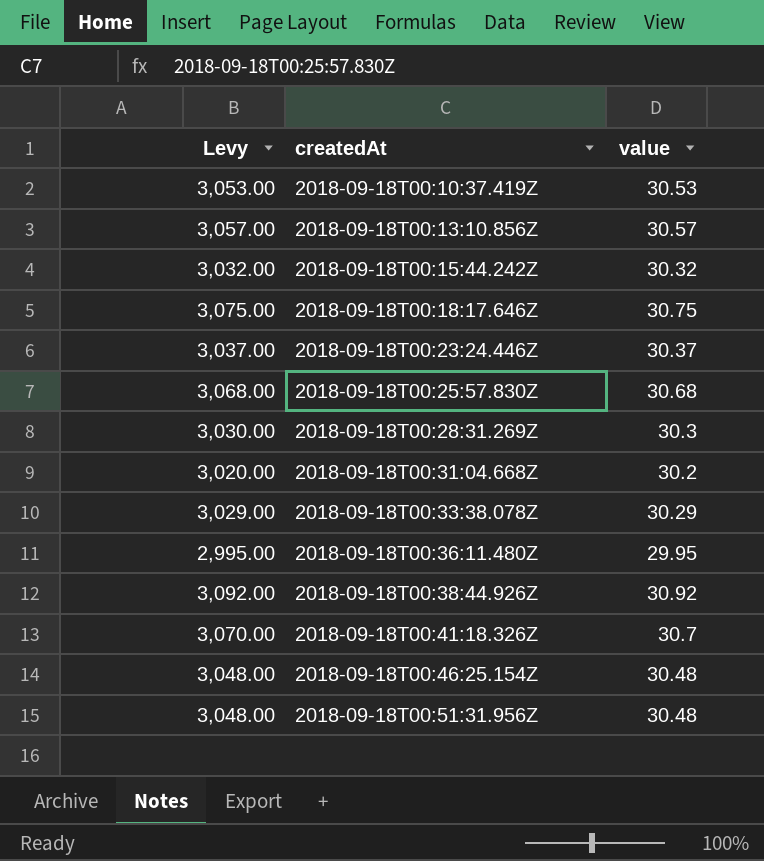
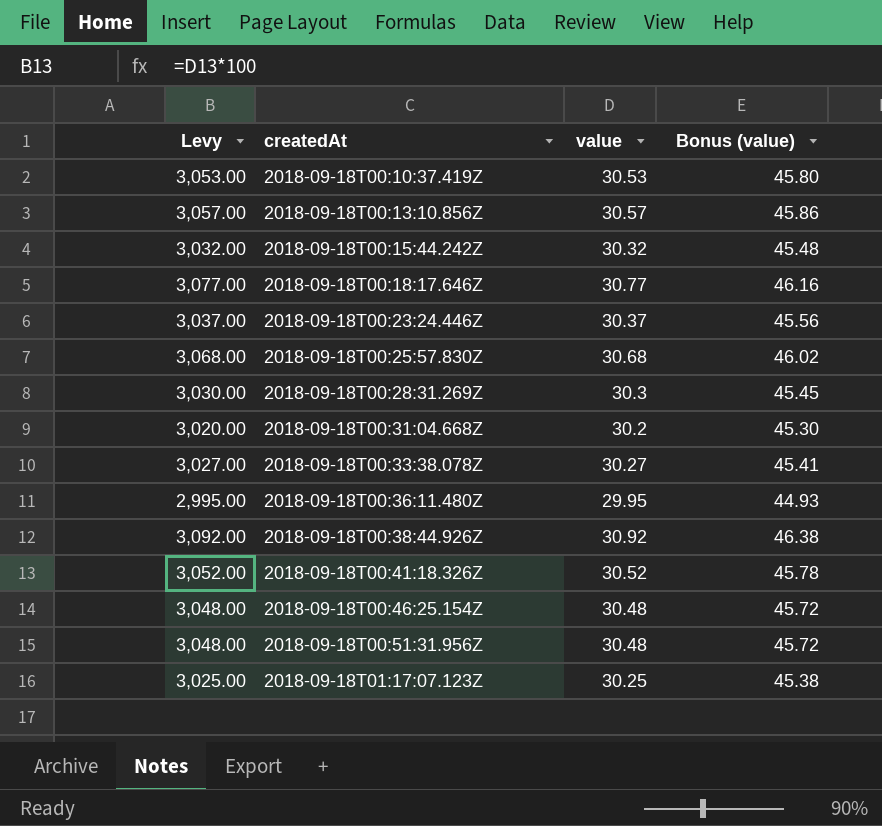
column Bonus (value) | formula: none -> [value] * 1.5
2018-09-18T00:18:17.646Z | Levy: 3,075.00 -> 3,077.00
2018-09-18T00:18:17.646Z | value: 30.75 -> 30.77
2018-09-18T00:33:38.078Z | Levy: 3,029.00 -> 3,027.00
2018-09-18T00:33:38.078Z | value: 30.29 -> 30.27
2018-09-18T00:41:18.326Z | Levy: 3,070.00 -> 3,052.00
2018-09-18T00:41:18.326Z | value: 30.7 -> 30.52
row 2018-09-18T01:17:07.123Z: none -> 3,025.00 | 30.25 | 45.38

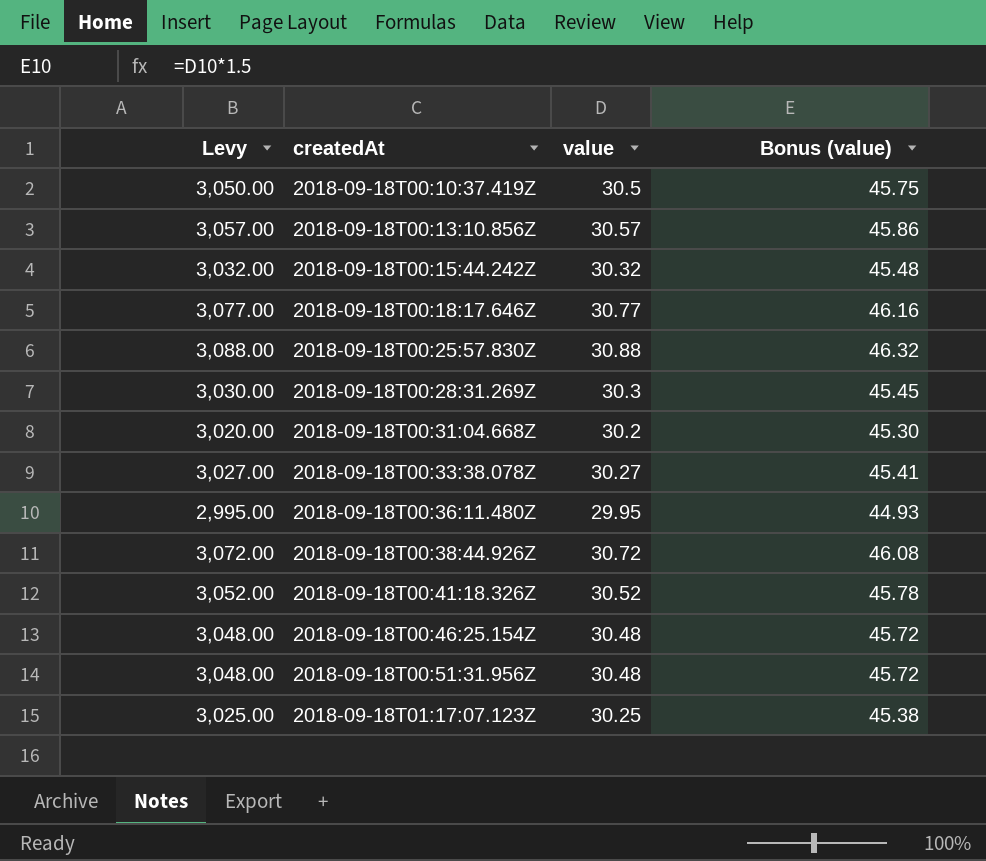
row 2018-09-18T00:23:24.446Z: 3,037.00 | 30.37 | 45.56 -> none
2018-09-18T00:10:37.419Z | Levy: 3,053.00 -> 3,050.00
2018-09-18T00:10:37.419Z | value: 30.53 -> 30.5
2018-09-18T00:10:37.419Z | Bonus (value): 45.80 -> 45.75
2018-09-18T00:25:57.830Z | Levy: 3,068.00 -> 3,088.00
2018-09-18T00:25:57.830Z | value: 30.68 -> 30.88
2018-09-18T00:25:57.830Z | Bonus (value): 46.02 -> 46.32
2018-09-18T00:38:44.926Z | Levy: 3,092.00 -> 3,072.00
2018-09-18T00:38:44.926Z | value: 30.92 -> 30.72
2018-09-18T00:38:44.926Z | Bonus (value): 46.38 -> 46.08

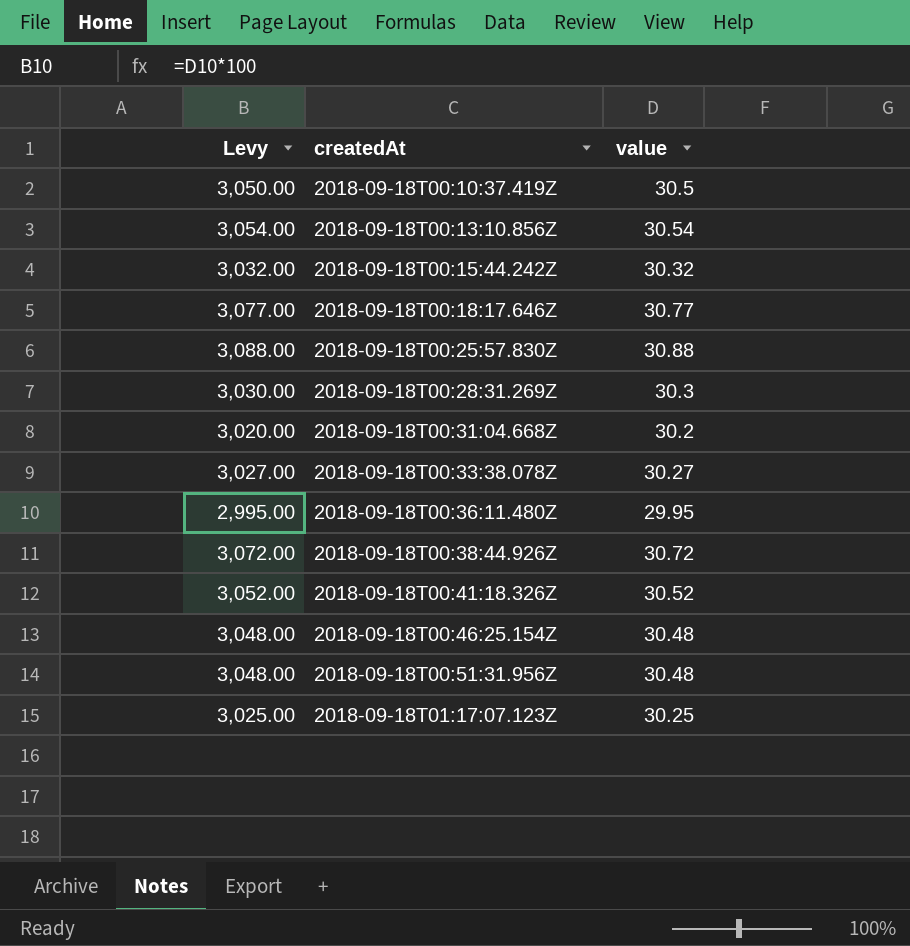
column Bonus (value) | formula: [value] * 1.5 -> none
2018-09-18T00:13:10.856Z | Levy: 3,057.00 -> 3,054.00
2018-09-18T00:13:10.856Z | value: 30.57 -> 30.54

